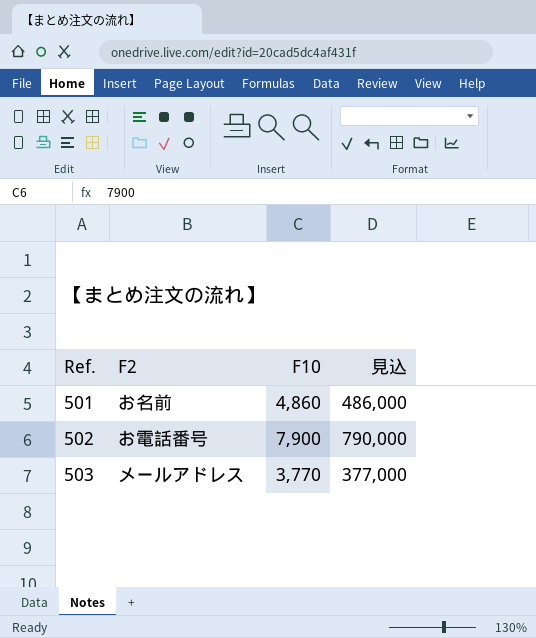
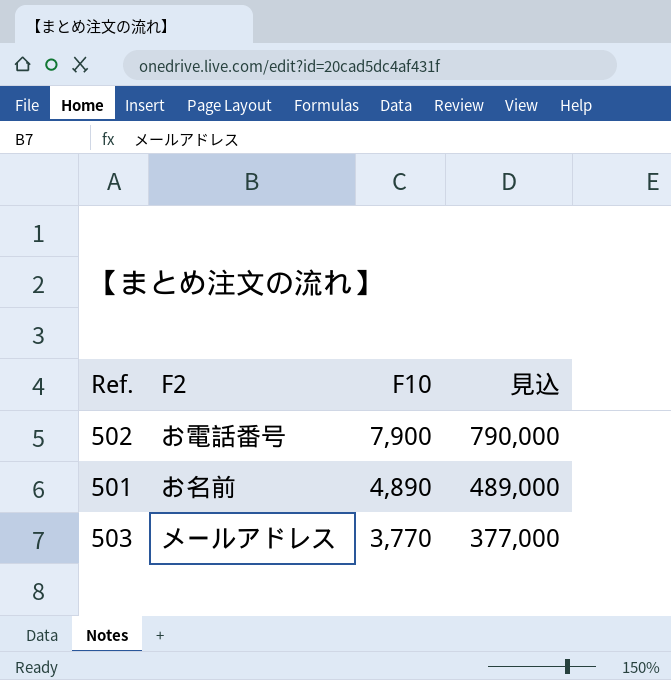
row order: Ref. ascending -> F10 descending
501 | F10: 4,860 -> 4,890
501 | 見込: 486,000 -> 489,000

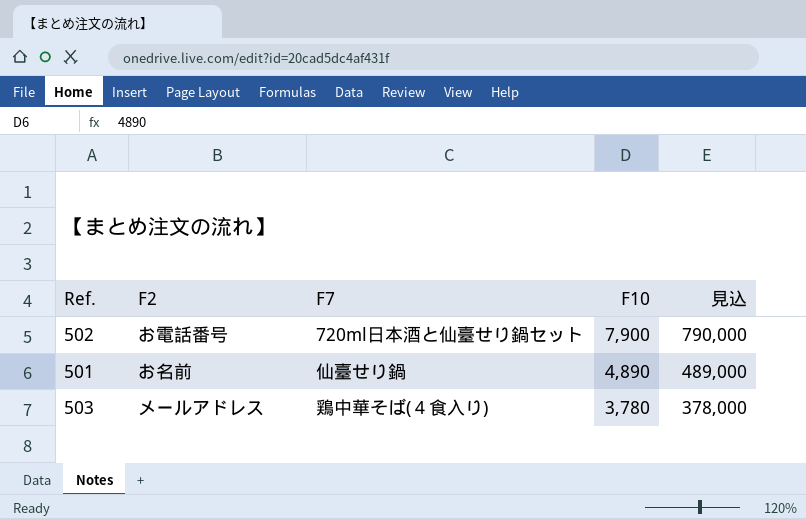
column F7 | position: none -> 3
503 | F10: 3,770 -> 3,780
503 | 見込: 377,000 -> 378,000

